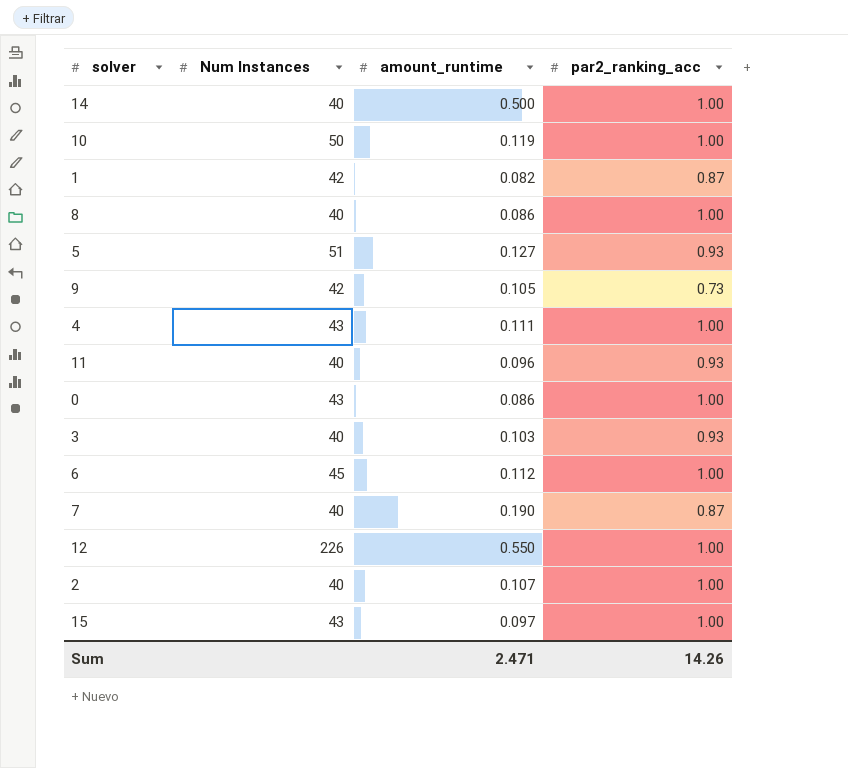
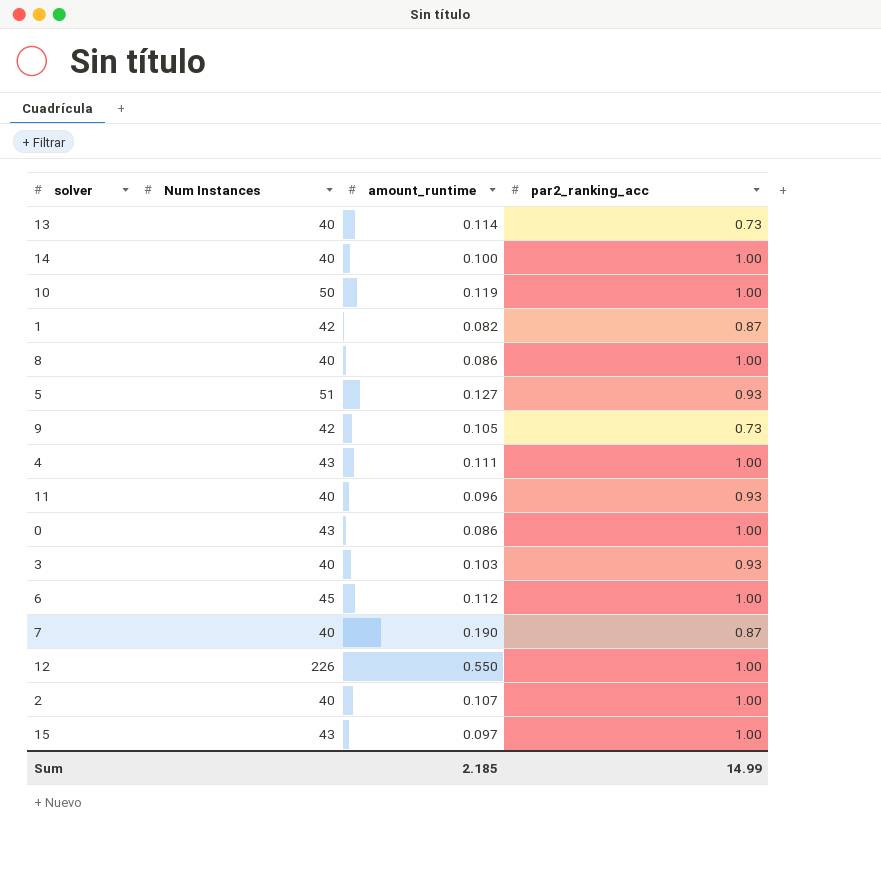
row 13: none -> 40 | 0.114 | 0.73
14 | amount_runtime: 0.500 -> 0.100
Sum | amount_runtime: 2.471 -> 2.185
Sum | par2_ranking_acc: 14.26 -> 14.99

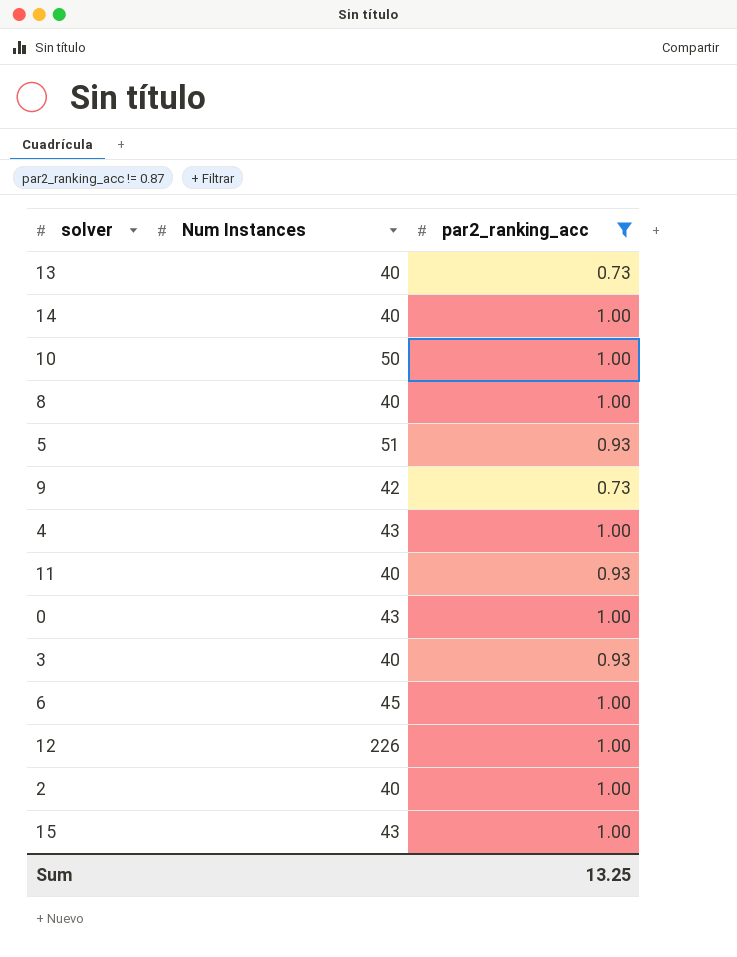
filter: none -> par2_ranking_acc != 0.87
column amount_runtime | position: 3 -> none
Sum | par2_ranking_acc: 14.99 -> 13.25

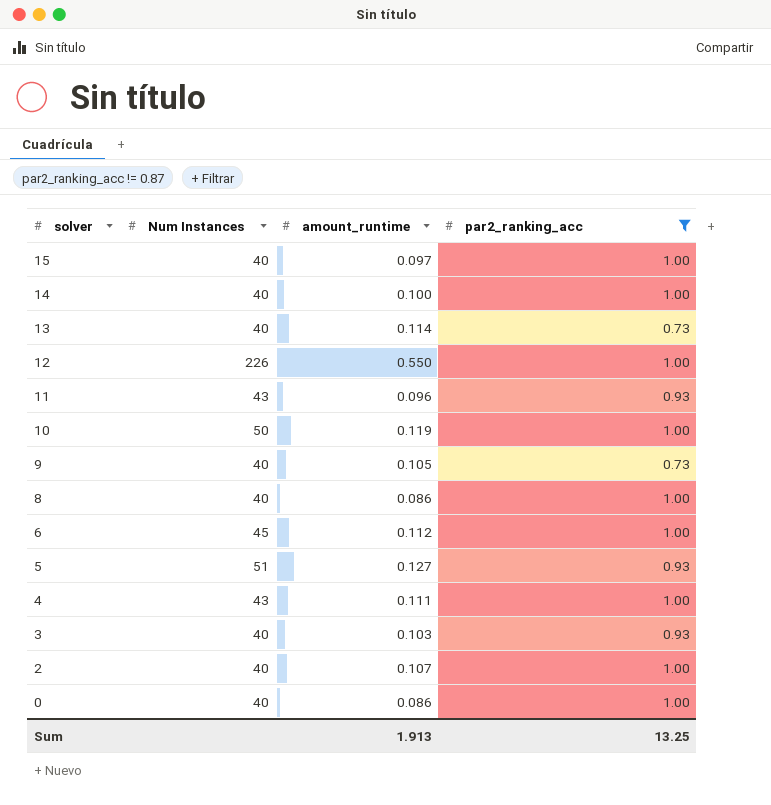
row order: none -> solver descending
column amount_runtime | position: none -> 3
15 | Num Instances: 43 -> 40
11 | Num Instances: 40 -> 43
9 | Num Instances: 42 -> 40
0 | Num Instances: 43 -> 40

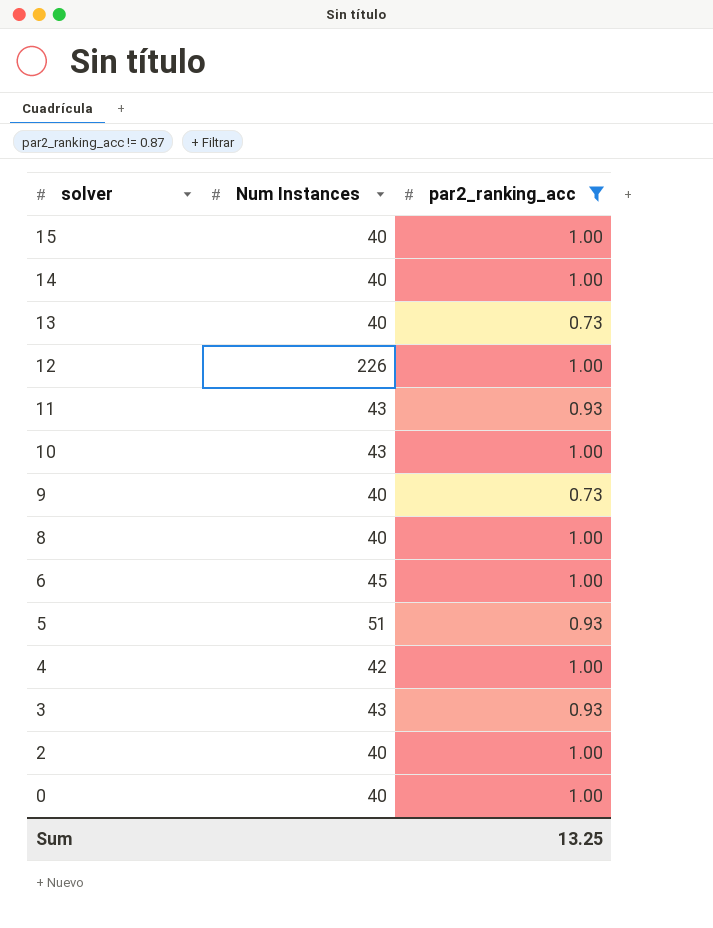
column amount_runtime | position: 3 -> none
10 | Num Instances: 50 -> 43
4 | Num Instances: 43 -> 42
3 | Num Instances: 40 -> 43

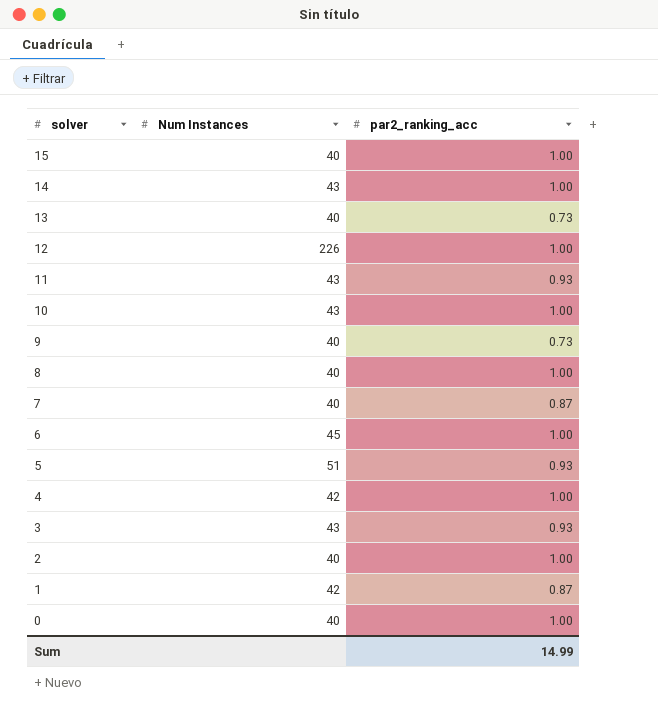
filter: par2_ranking_acc != 0.87 -> none
14 | Num Instances: 40 -> 43
Sum | par2_ranking_acc: 13.25 -> 14.99

